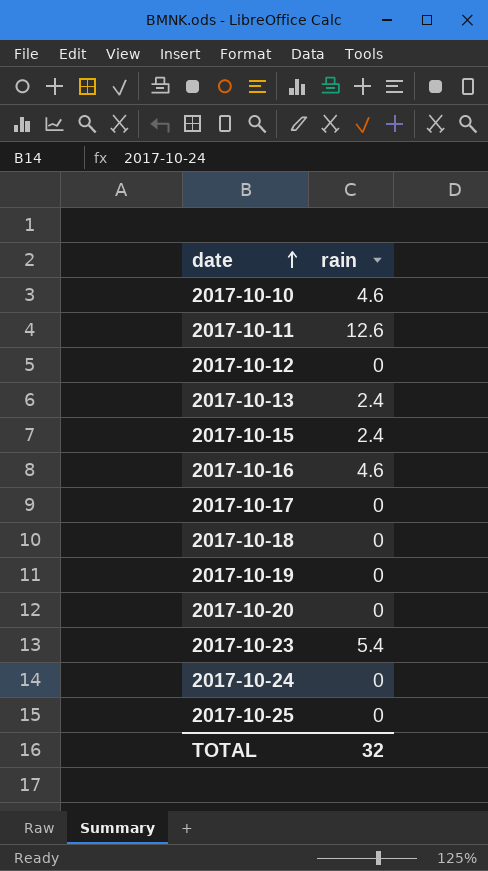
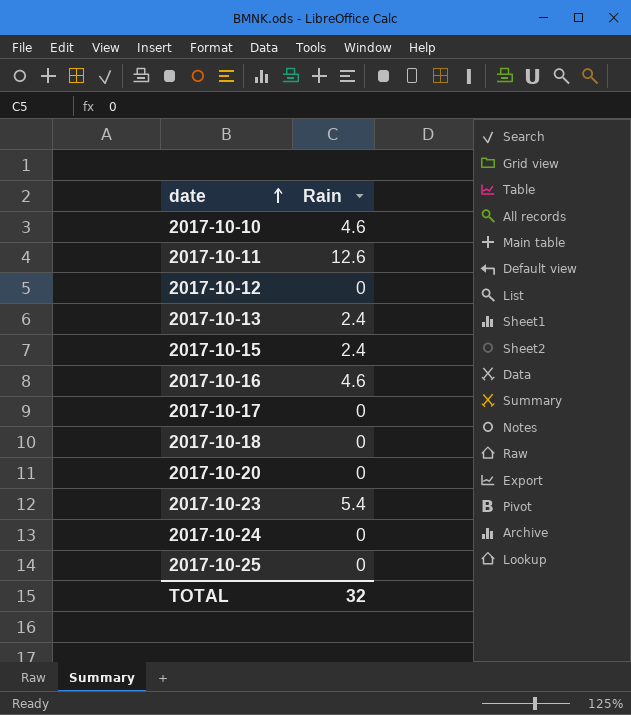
column name: rain -> Rain
row 2017-10-19: 0 -> none

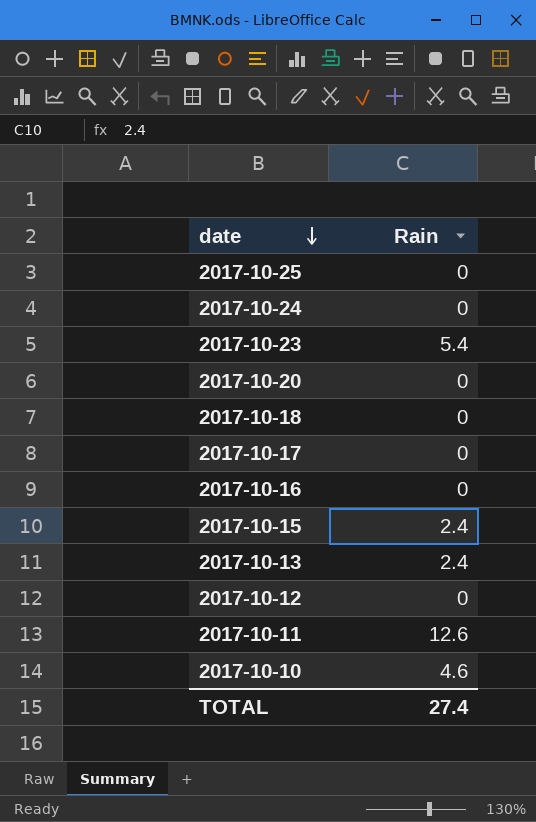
row order: date ascending -> date descending
2017-10-16 | Rain: 4.6 -> 0
TOTAL | Rain: 32 -> 27.4

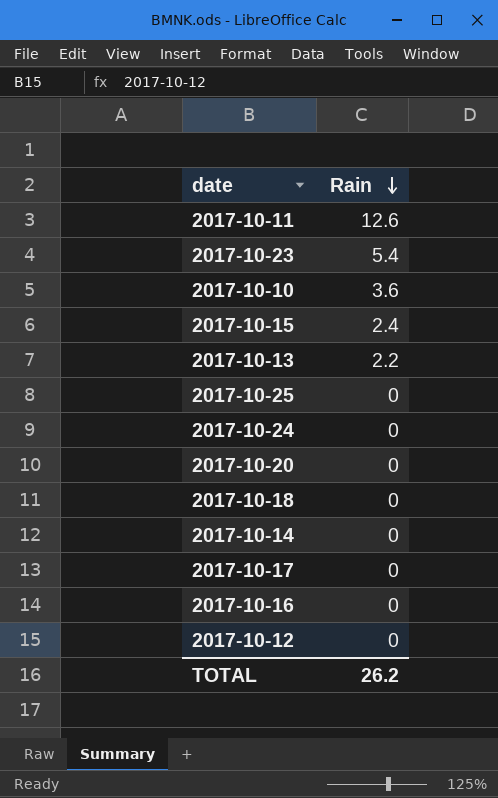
row order: date descending -> Rain descending
2017-10-10 | Rain: 4.6 -> 3.6
2017-10-13 | Rain: 2.4 -> 2.2
row 2017-10-14: none -> 0
TOTAL | Rain: 27.4 -> 26.2

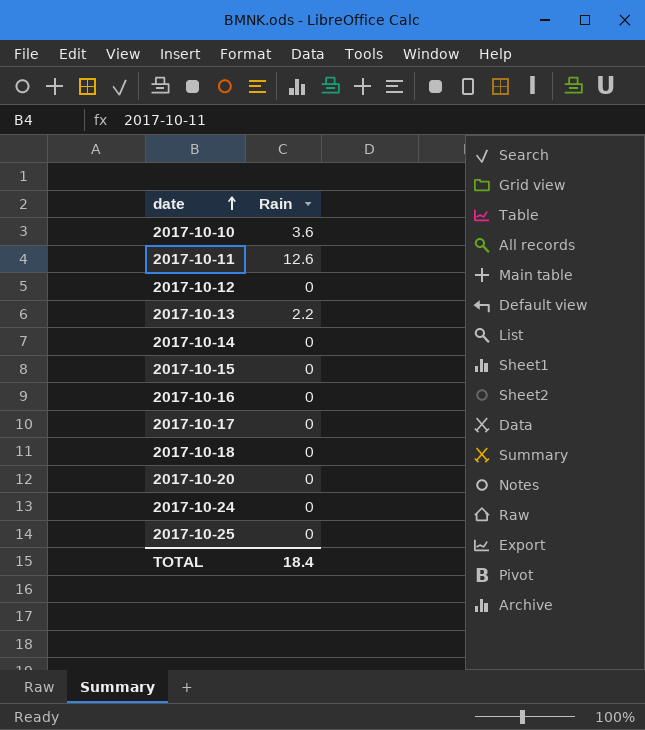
row order: Rain descending -> date ascending
row 2017-10-23: 5.4 -> none
2017-10-15 | Rain: 2.4 -> 0
TOTAL | Rain: 26.2 -> 18.4

